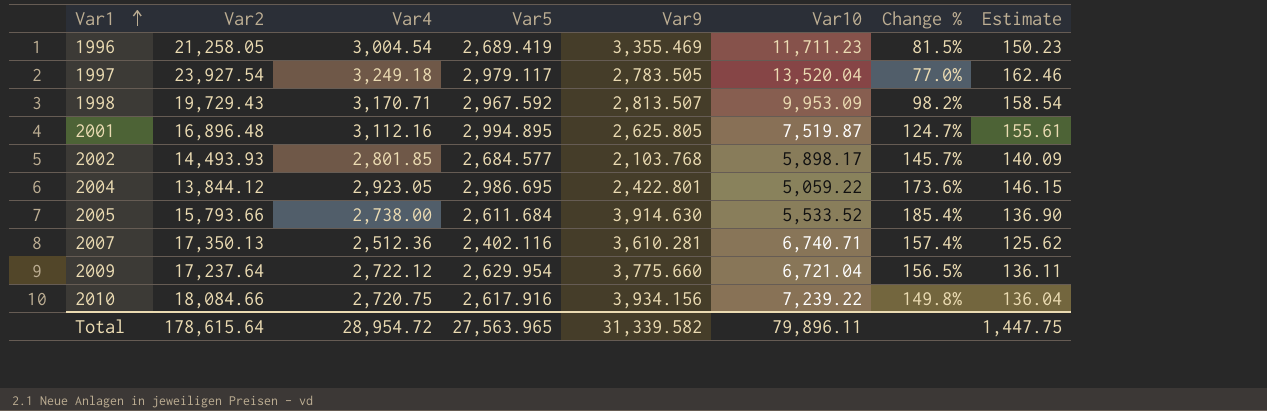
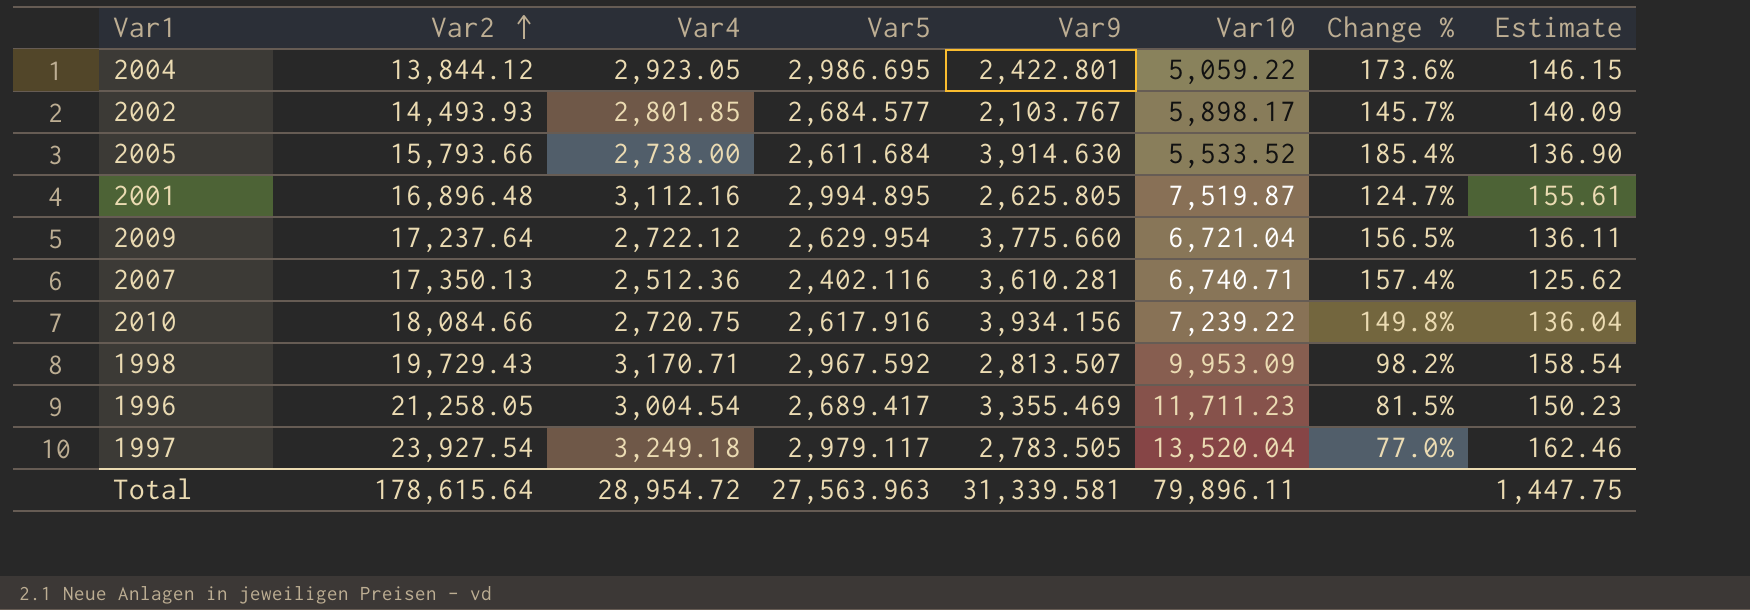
row order: Var1 ascending -> Var2 ascending
2002 | Var9: 2,103.768 -> 2,103.767
1996 | Var5: 2,689.419 -> 2,689.417
Total | Var5: 27,563.965 -> 27,563.963
Total | Var9: 31,339.582 -> 31,339.581

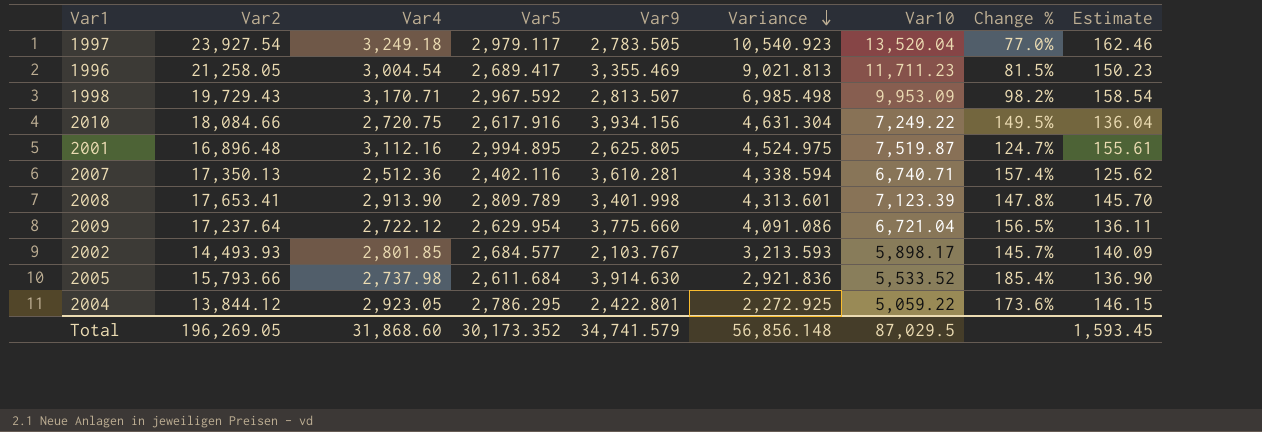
row order: Var2 ascending -> Variance descending
column Variance | formula: none -> [Var10] - [Var5]
2010 | Var10: 7,239.22 -> 7,249.22
2010 | Change %: 149.8% -> 149.5%
row 2008: none -> 17,653.41 | 2,913.90 | 2,809.789 | 3,401.998 | 4,313.601 | 7,123.39 | 147.8% | 145.70
2005 | Var4: 2,738.00 -> 2,737.98
2004 | Var5: 2,986.695 -> 2,786.295
Total | Var2: 178,615.64 -> 196,269.05
Total | Var4: 28,954.72 -> 31,868.60
Total | Var5: 27,563.963 -> 30,173.352
Total | Var9: 31,339.581 -> 34,741.579
Total | Var10: 79,896.11 -> 87,029.5
Total | Estimate: 1,447.75 -> 1,593.45

